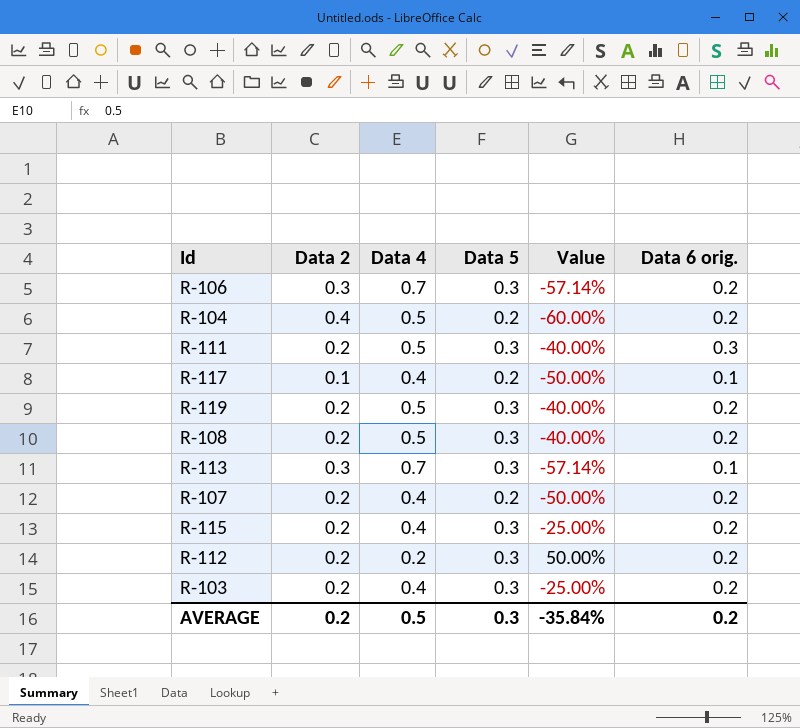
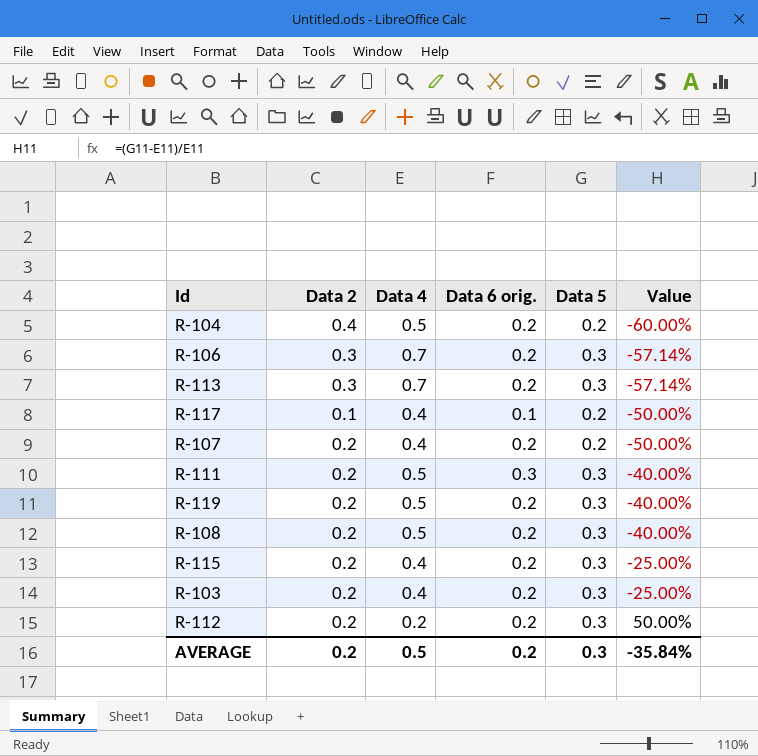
row order: none -> Value ascending
column Data 6 orig. | position: 6 -> 4
R-113 | Data 6 orig.: 0.1 -> 0.2

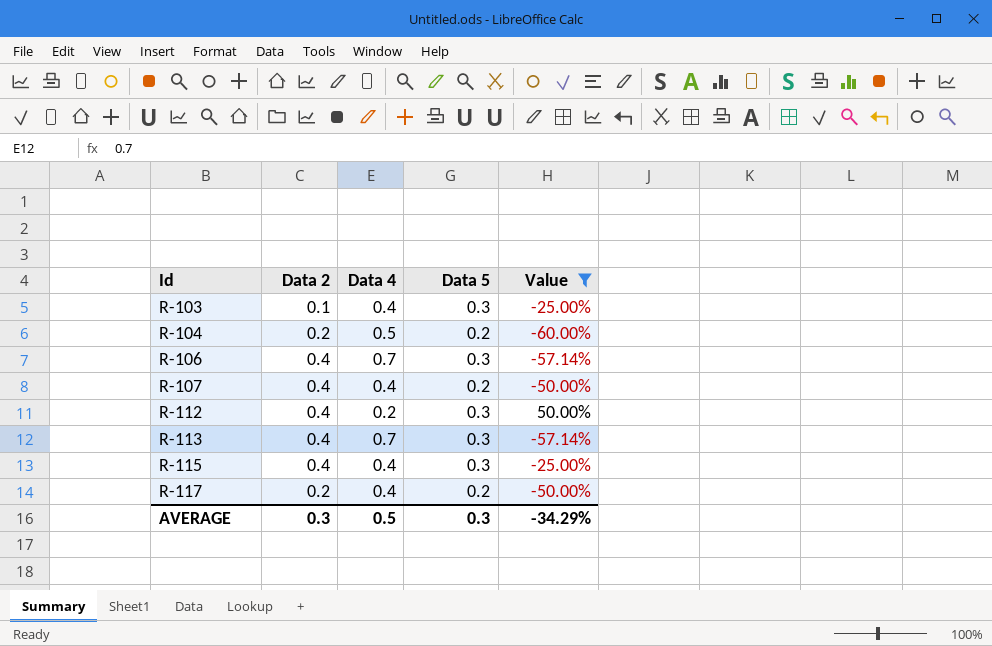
filter: none -> Value != -40.00%
row order: Value ascending -> Id ascending
column Data 6 orig. | position: 4 -> none
R-103 | Data 2: 0.2 -> 0.1
R-104 | Data 2: 0.4 -> 0.2
R-106 | Data 2: 0.3 -> 0.4
R-107 | Data 2: 0.2 -> 0.4
R-112 | Data 2: 0.2 -> 0.4
R-113 | Data 2: 0.3 -> 0.4
R-115 | Data 2: 0.2 -> 0.4
R-117 | Data 2: 0.1 -> 0.2
AVERAGE | Data 2: 0.2 -> 0.3
AVERAGE | Value: -35.84% -> -34.29%

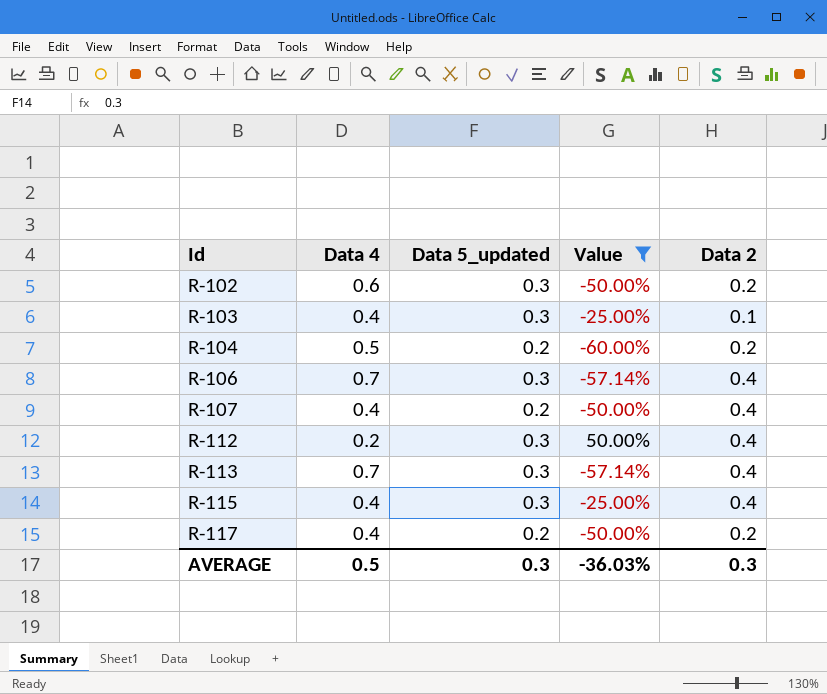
column name: Data 5 -> Data 5_updated
column Data 2 | position: 2 -> 5
row R-102: none -> 0.6 | 0.3 | -50.00% | 0.2
AVERAGE | Value: -34.29% -> -36.03%

